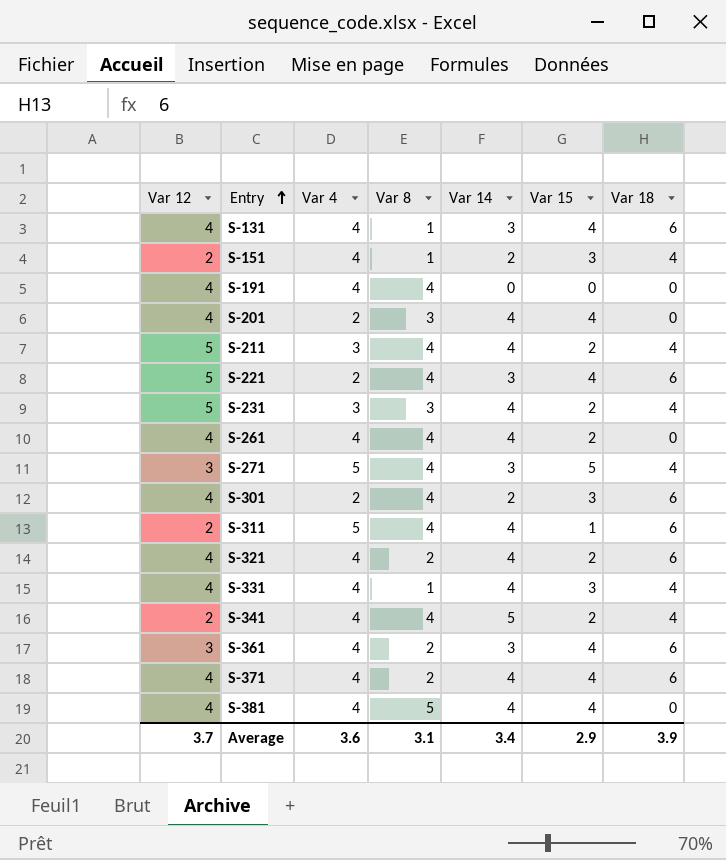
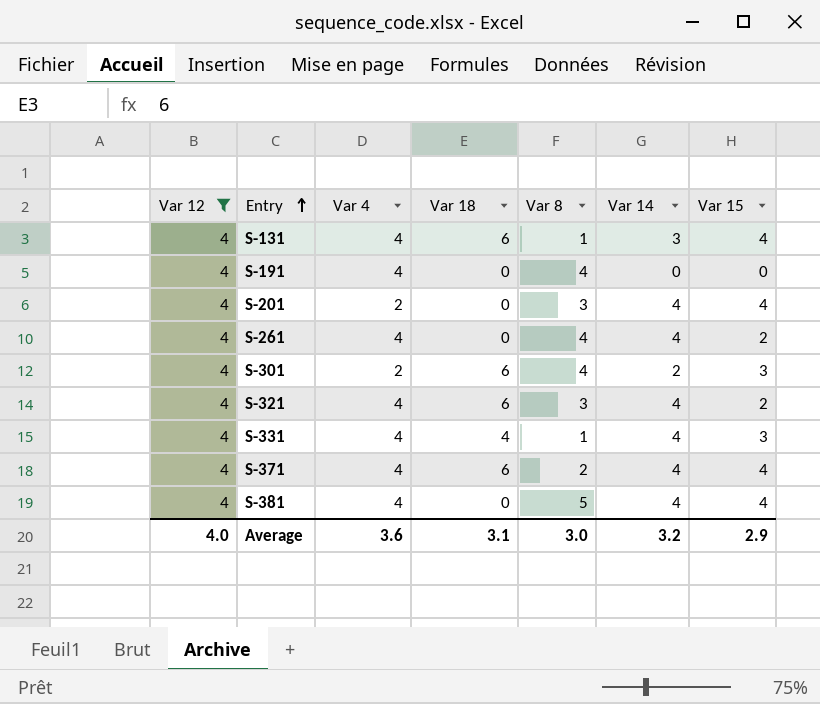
filter: none -> Var 12 = 4
column Var 18 | position: 7 -> 4
S-321 | Var 8: 2 -> 3
Average | Var 12: 3.7 -> 4.0
Average | Var 18: 3.9 -> 3.1
Average | Var 8: 3.1 -> 3.0
Average | Var 14: 3.4 -> 3.2

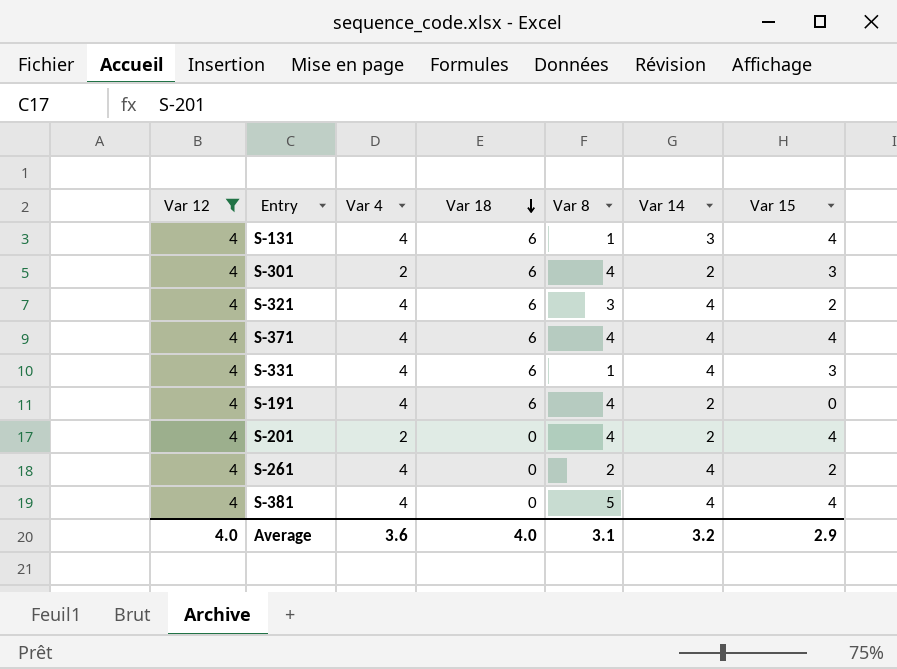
row order: Entry ascending -> Var 18 descending
S-371 | Var 8: 2 -> 4
S-331 | Var 18: 4 -> 6
S-191 | Var 18: 0 -> 6
S-191 | Var 14: 0 -> 2
S-201 | Var 8: 3 -> 4
S-201 | Var 14: 4 -> 2
S-261 | Var 8: 4 -> 2
Average | Var 18: 3.1 -> 4.0
Average | Var 8: 3.0 -> 3.1

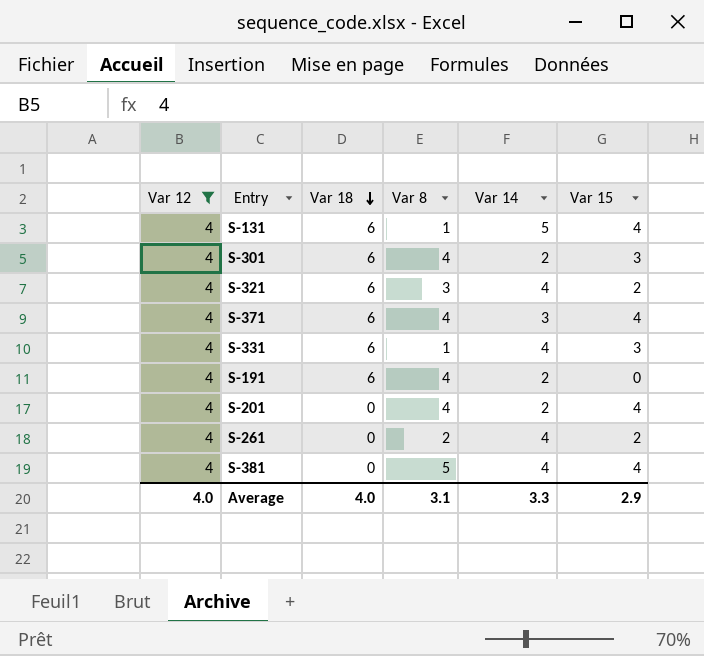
column Var 4 | position: 3 -> none
S-131 | Var 14: 3 -> 5
S-371 | Var 14: 4 -> 3
Average | Var 14: 3.2 -> 3.3

